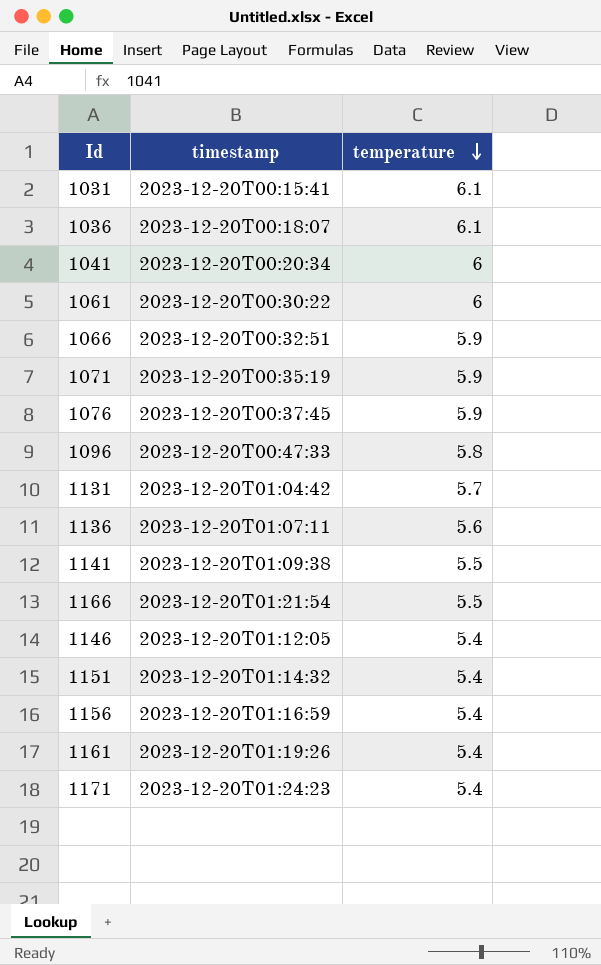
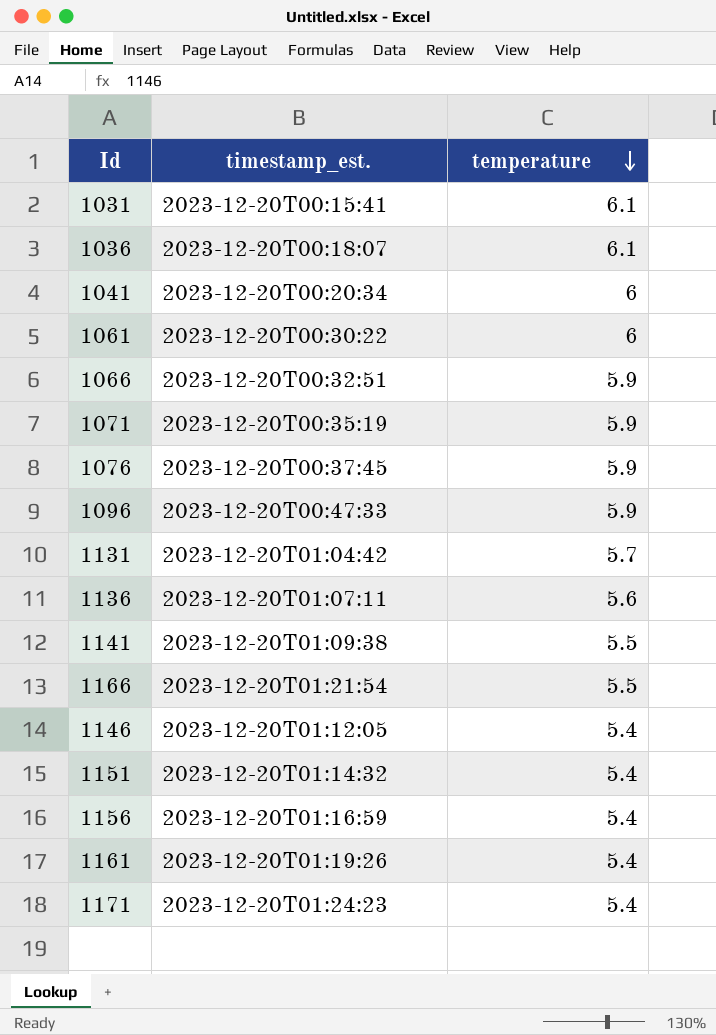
column name: timestamp -> timestamp_est.
1096 | temperature: 5.8 -> 5.9

